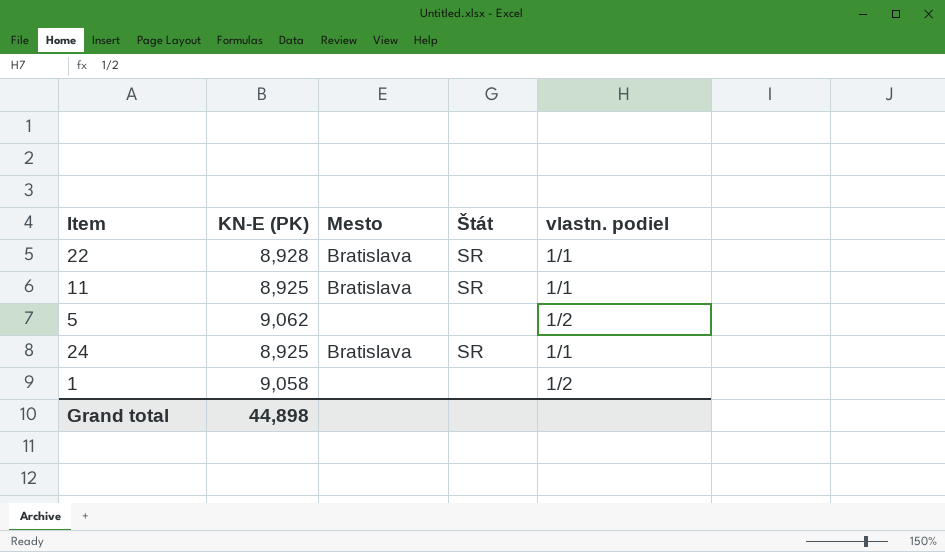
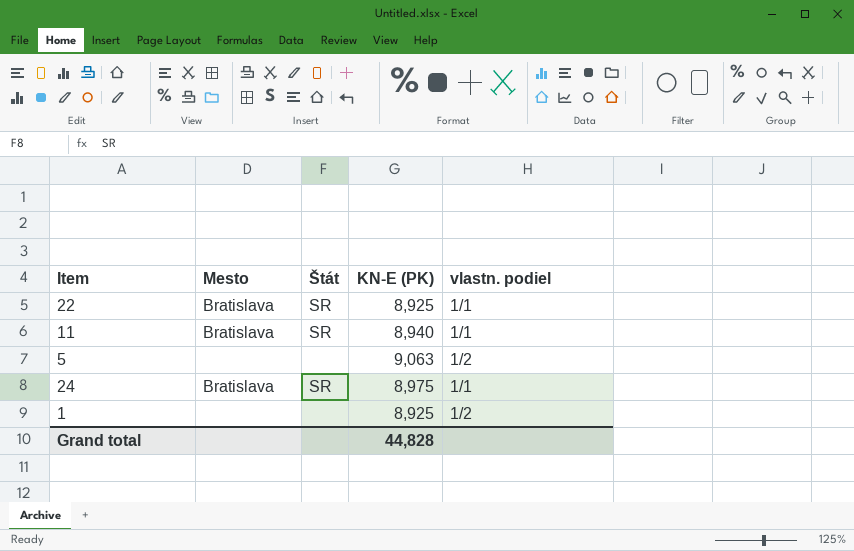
column KN-E (PK) | position: 2 -> 4
22 | KN-E (PK): 8,928 -> 8,925
11 | KN-E (PK): 8,925 -> 8,940
5 | KN-E (PK): 9,062 -> 9,063
24 | KN-E (PK): 8,925 -> 8,975
1 | KN-E (PK): 9,058 -> 8,925
Grand total | KN-E (PK): 44,898 -> 44,828

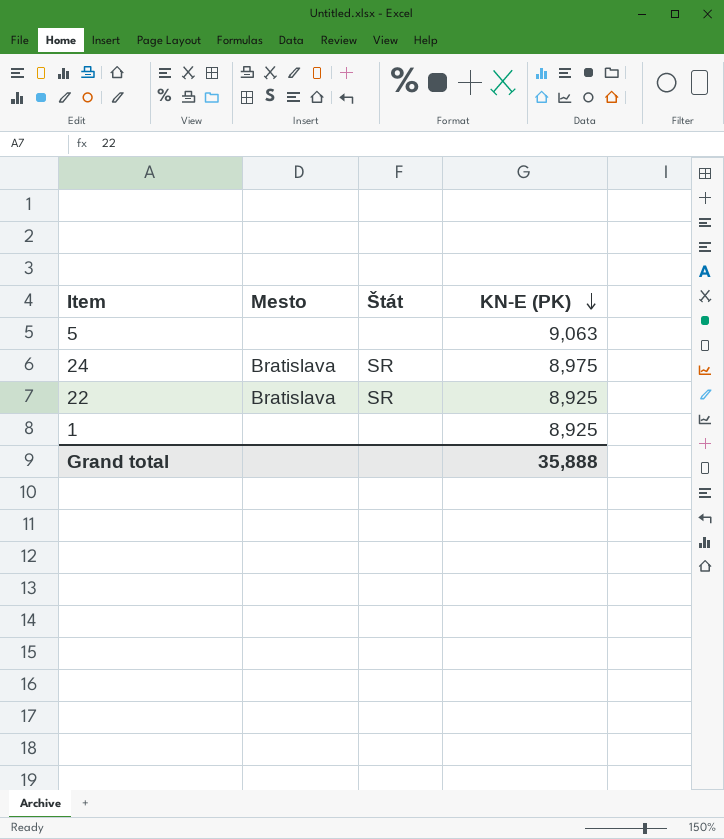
row order: none -> KN-E (PK) descending
column vlastn. podiel | position: 5 -> none
row 11: Bratislava | SR | 8,940 | 1/1 -> none
Grand total | KN-E (PK): 44,828 -> 35,888

